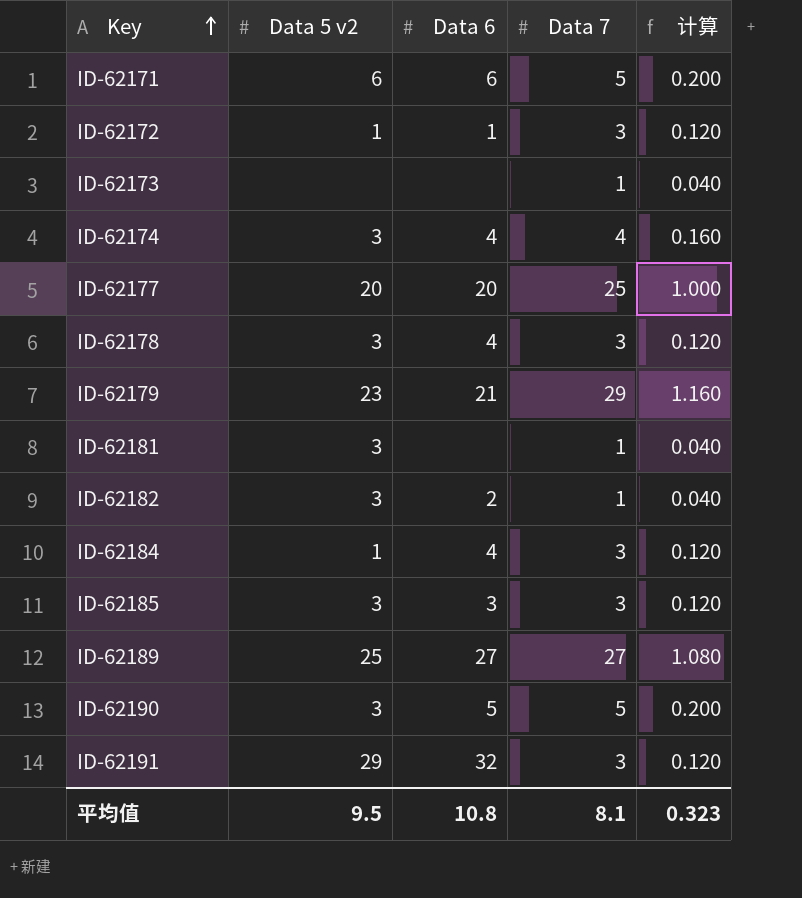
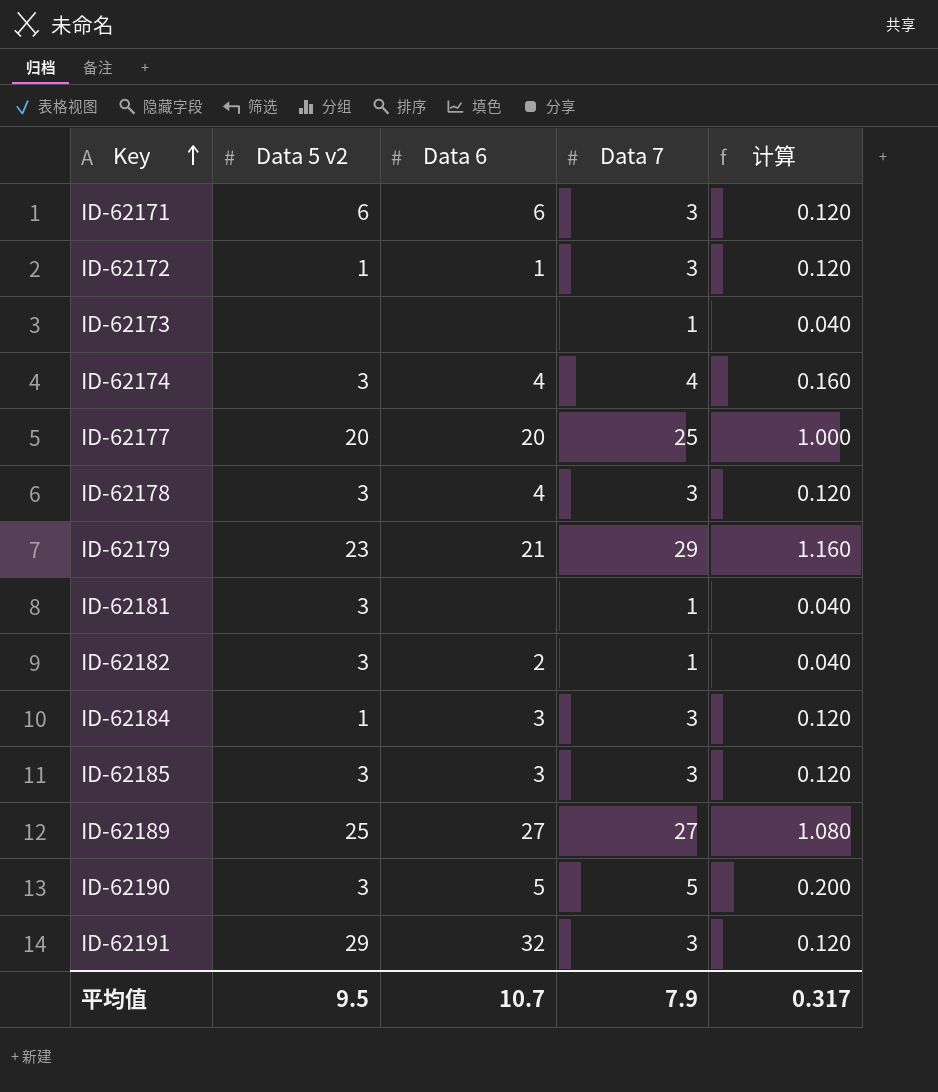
ID-62171 | Data 7: 5 -> 3
ID-62171 | 计算: 0.200 -> 0.120
ID-62184 | Data 6: 4 -> 3
平均值 | Data 6: 10.8 -> 10.7
平均值 | Data 7: 8.1 -> 7.9
平均值 | 计算: 0.323 -> 0.317

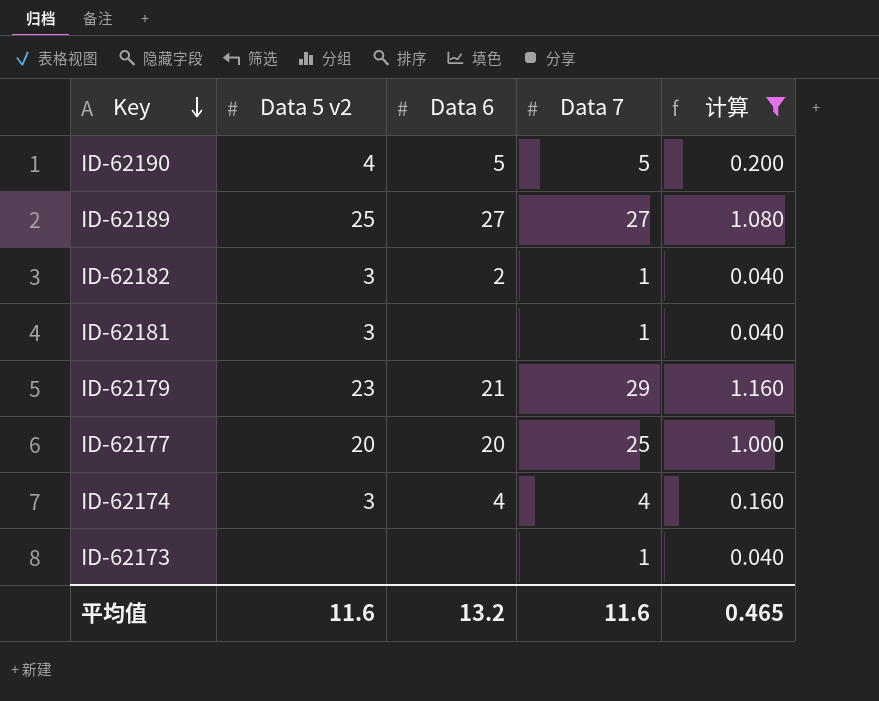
filter: none -> 计算 != 0.120
row order: Key ascending -> Key descending
ID-62190 | Data 5 v2: 3 -> 4
平均值 | Data 5 v2: 9.5 -> 11.6
平均值 | Data 6: 10.7 -> 13.2
平均值 | Data 7: 7.9 -> 11.6
平均值 | 计算: 0.317 -> 0.465

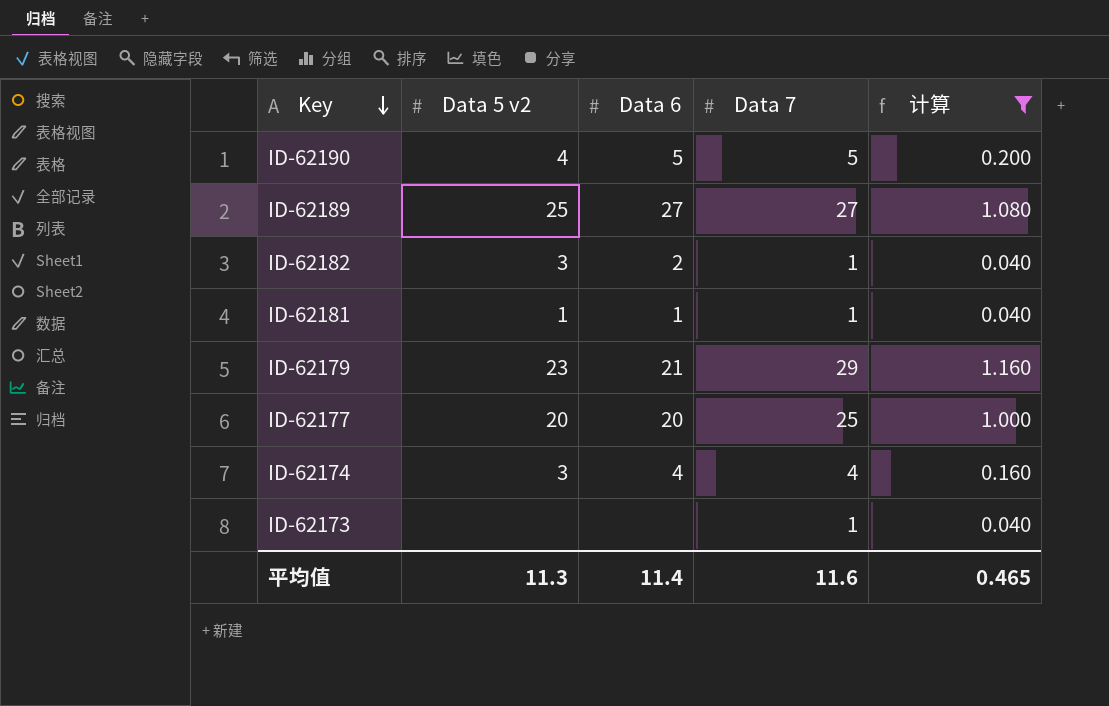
ID-62181 | Data 5 v2: 3 -> 1
ID-62181 | Data 6: none -> 1
平均值 | Data 5 v2: 11.6 -> 11.3
平均值 | Data 6: 13.2 -> 11.4

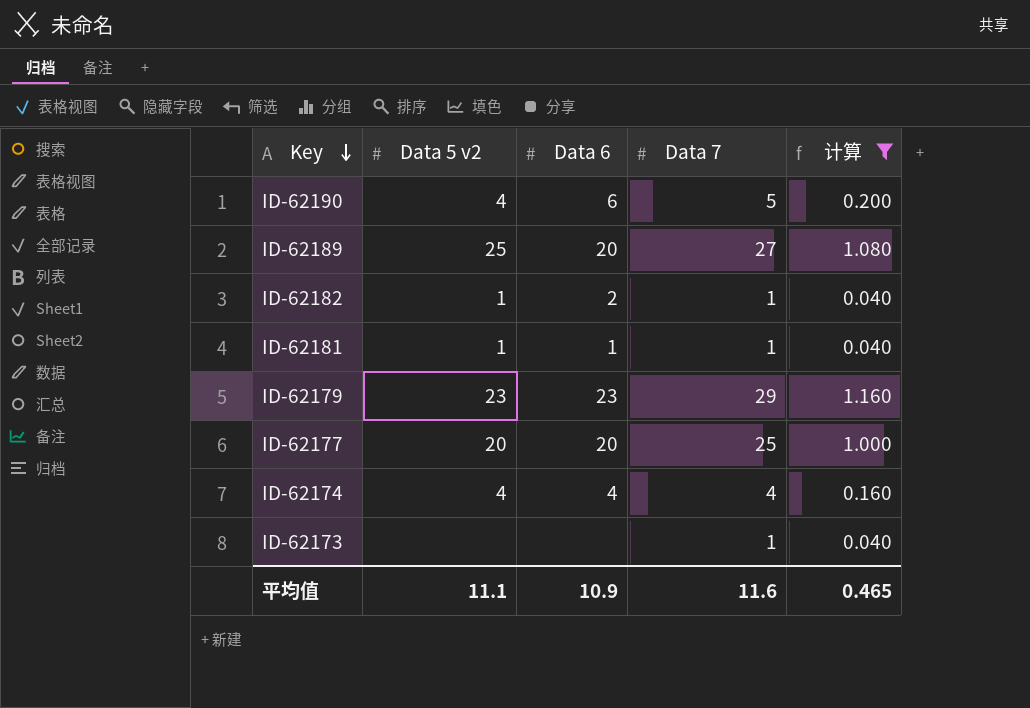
ID-62190 | Data 6: 5 -> 6
ID-62189 | Data 6: 27 -> 20
ID-62182 | Data 5 v2: 3 -> 1
ID-62179 | Data 6: 21 -> 23
ID-62174 | Data 5 v2: 3 -> 4
平均值 | Data 5 v2: 11.3 -> 11.1
平均值 | Data 6: 11.4 -> 10.9

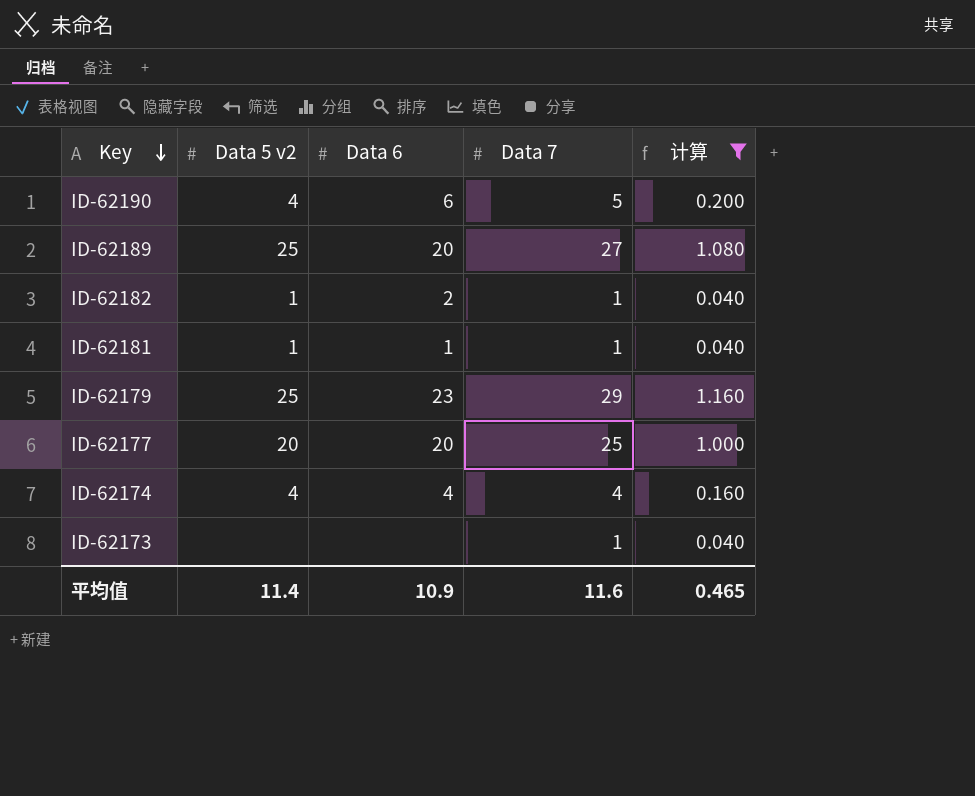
ID-62179 | Data 5 v2: 23 -> 25
平均值 | Data 5 v2: 11.1 -> 11.4

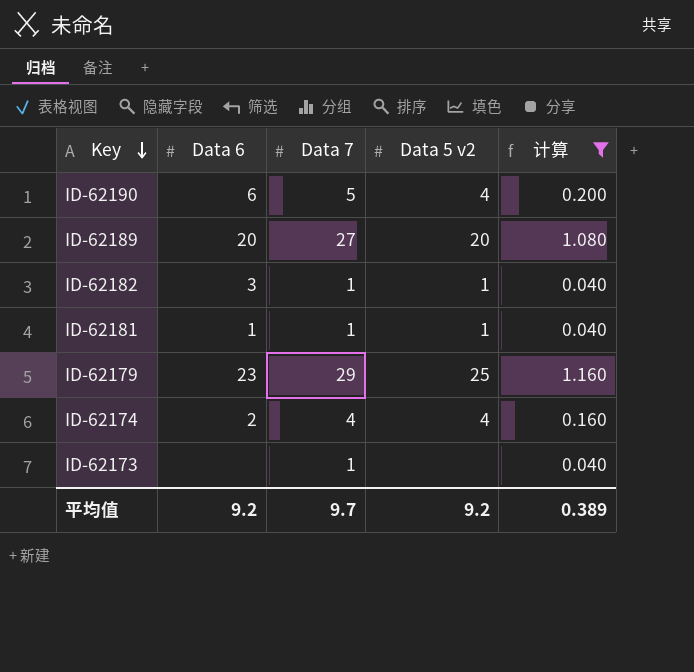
column Data 5 v2 | position: 2 -> 4
row ID-62177: 20 | 20 | 25 | 1.000 -> none
ID-62189 | Data 5 v2: 25 -> 20
ID-62182 | Data 6: 2 -> 3
ID-62174 | Data 6: 4 -> 2
平均值 | Data 6: 10.9 -> 9.2
平均值 | Data 7: 11.6 -> 9.7
平均值 | Data 5 v2: 11.4 -> 9.2
平均值 | 计算: 0.465 -> 0.389

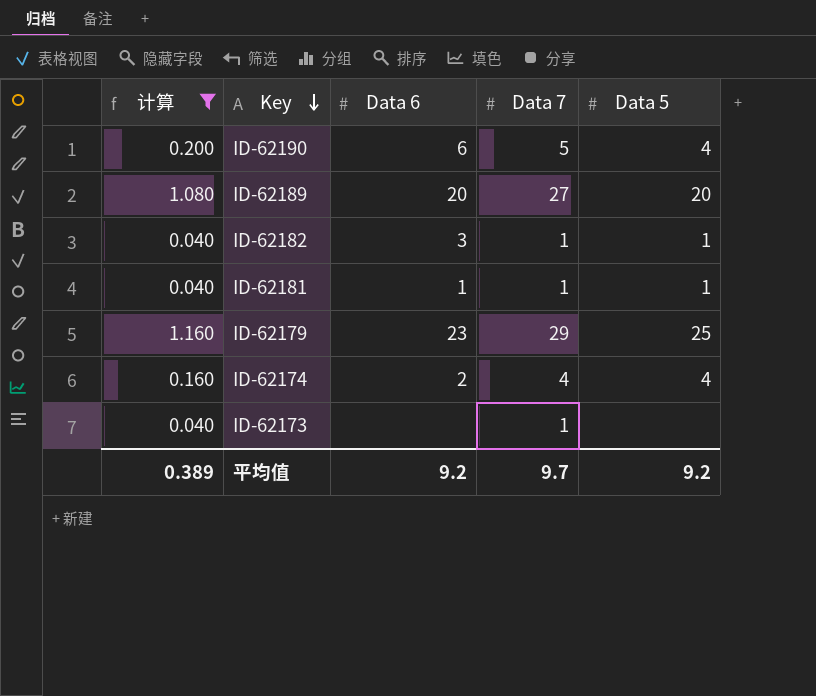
column 计算 | position: 5 -> 1
column name: Data 5 v2 -> Data 5

